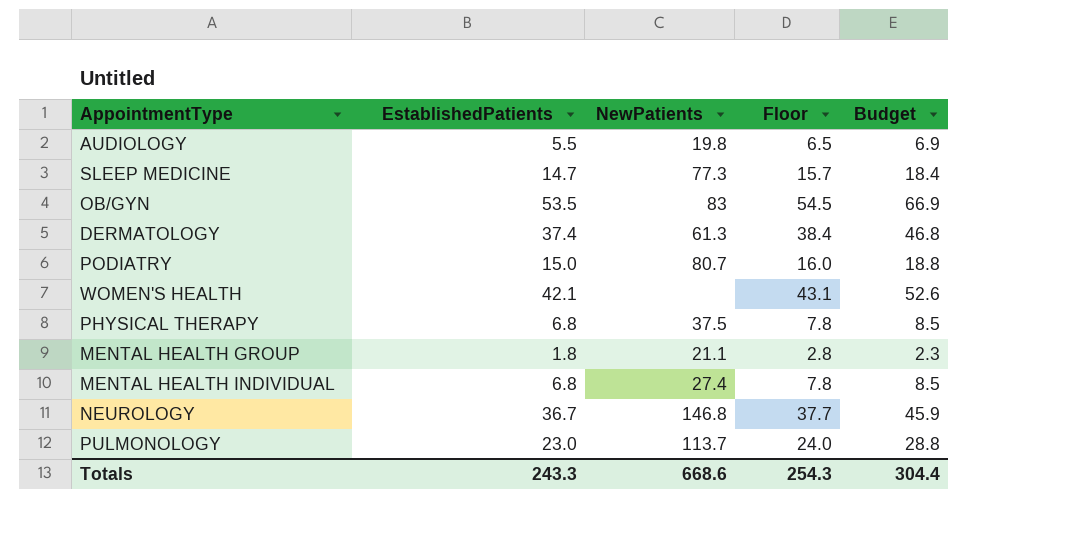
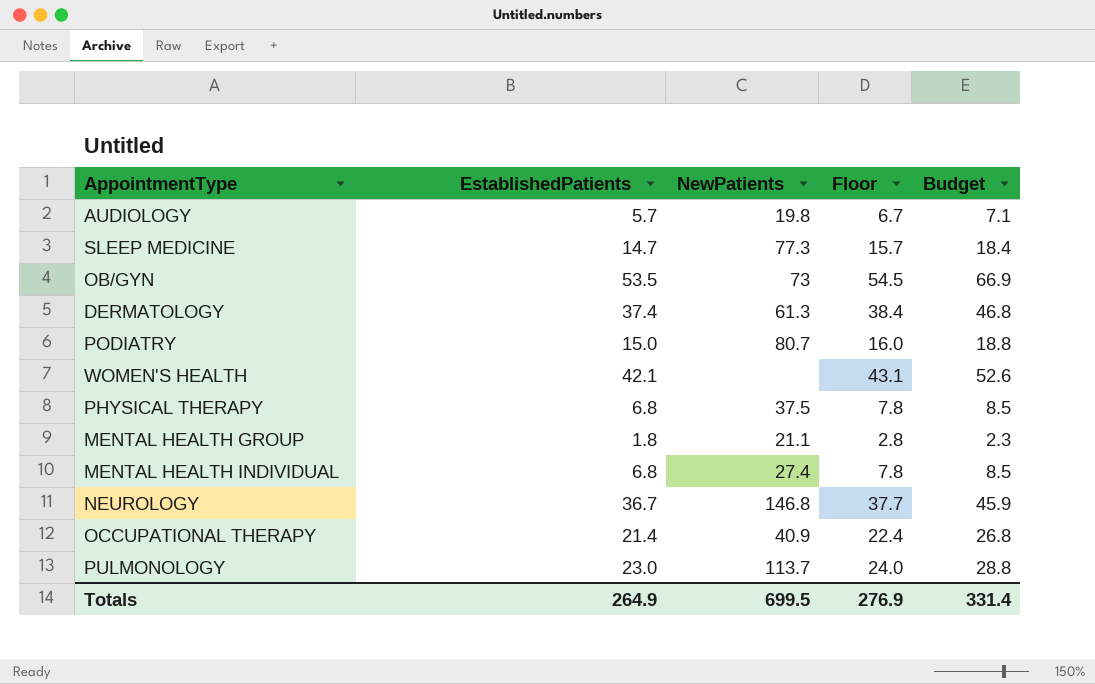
AUDIOLOGY | EstablishedPatients: 5.5 -> 5.7
AUDIOLOGY | Floor: 6.5 -> 6.7
AUDIOLOGY | Budget: 6.9 -> 7.1
OB/GYN | NewPatients: 83 -> 73
row OCCUPATIONAL THERAPY: none -> 21.4 | 40.9 | 22.4 | 26.8
Totals | EstablishedPatients: 243.3 -> 264.9
Totals | NewPatients: 668.6 -> 699.5
Totals | Floor: 254.3 -> 276.9
Totals | Budget: 304.4 -> 331.4

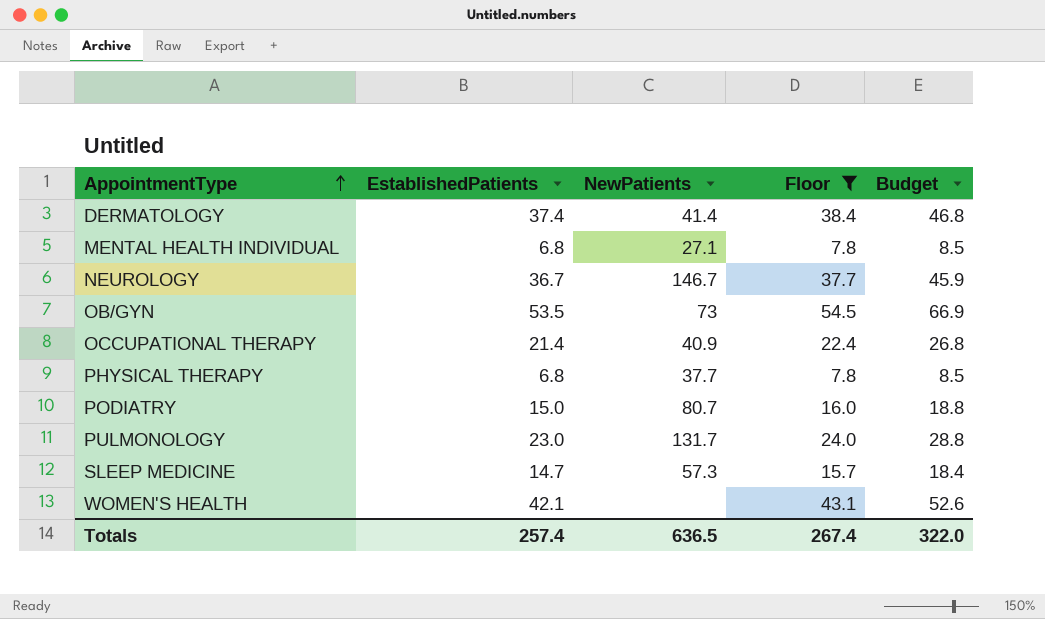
filter: none -> Floor >= 7.8
row order: none -> AppointmentType ascending
DERMATOLOGY | NewPatients: 61.3 -> 41.4
MENTAL HEALTH INDIVIDUAL | NewPatients: 27.4 -> 27.1
NEUROLOGY | NewPatients: 146.8 -> 146.7
PHYSICAL THERAPY | NewPatients: 37.5 -> 37.7
PULMONOLOGY | NewPatients: 113.7 -> 131.7
SLEEP MEDICINE | NewPatients: 77.3 -> 57.3
Totals | EstablishedPatients: 264.9 -> 257.4
Totals | NewPatients: 699.5 -> 636.5
Totals | Floor: 276.9 -> 267.4
Totals | Budget: 331.4 -> 322.0

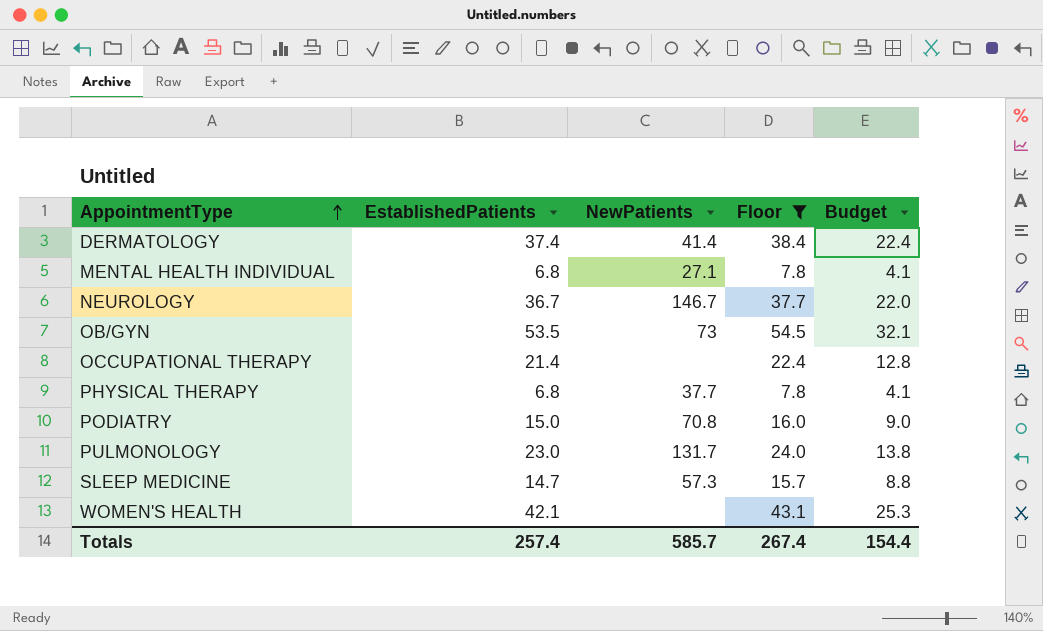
column Budget | formula: [EstablishedPatients] * 1.25 -> [EstablishedPatients] * 0.6
OCCUPATIONAL THERAPY | NewPatients: 40.9 -> none
PODIATRY | NewPatients: 80.7 -> 70.8
Totals | NewPatients: 636.5 -> 585.7
Totals | Budget: 322.0 -> 154.4

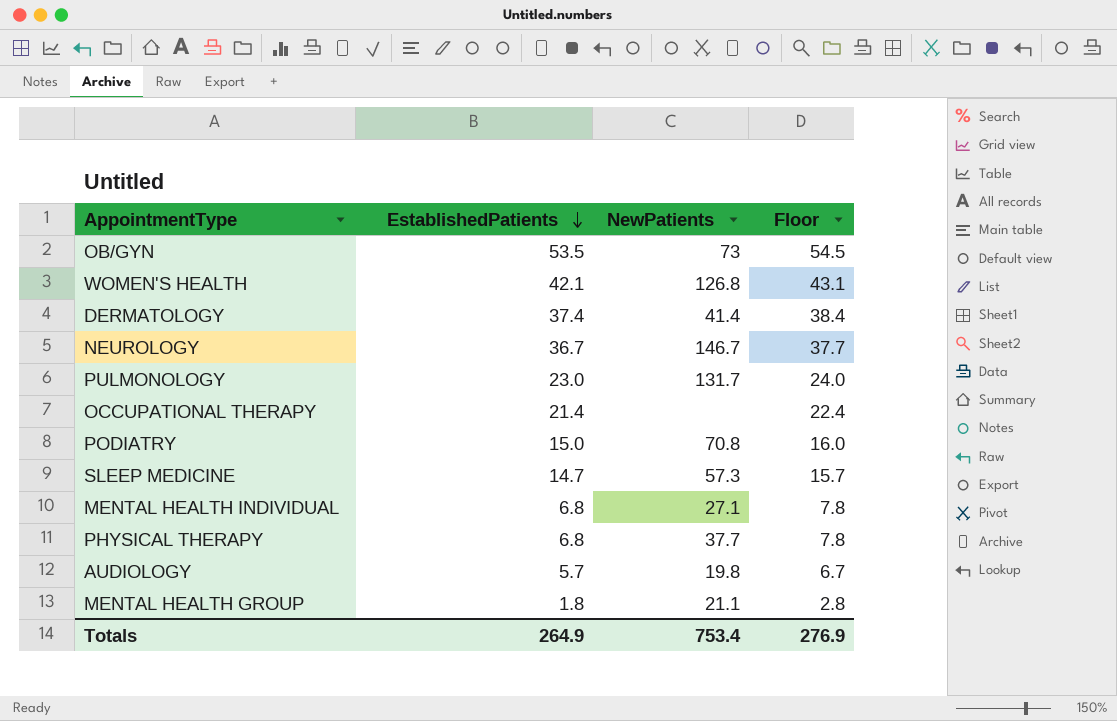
filter: Floor >= 7.8 -> none
row order: AppointmentType ascending -> EstablishedPatients descending
column Budget | formula: [EstablishedPatients] * 0.6 -> none
WOMEN'S HEALTH | NewPatients: none -> 126.8
Totals | EstablishedPatients: 257.4 -> 264.9
Totals | NewPatients: 585.7 -> 753.4
Totals | Floor: 267.4 -> 276.9

